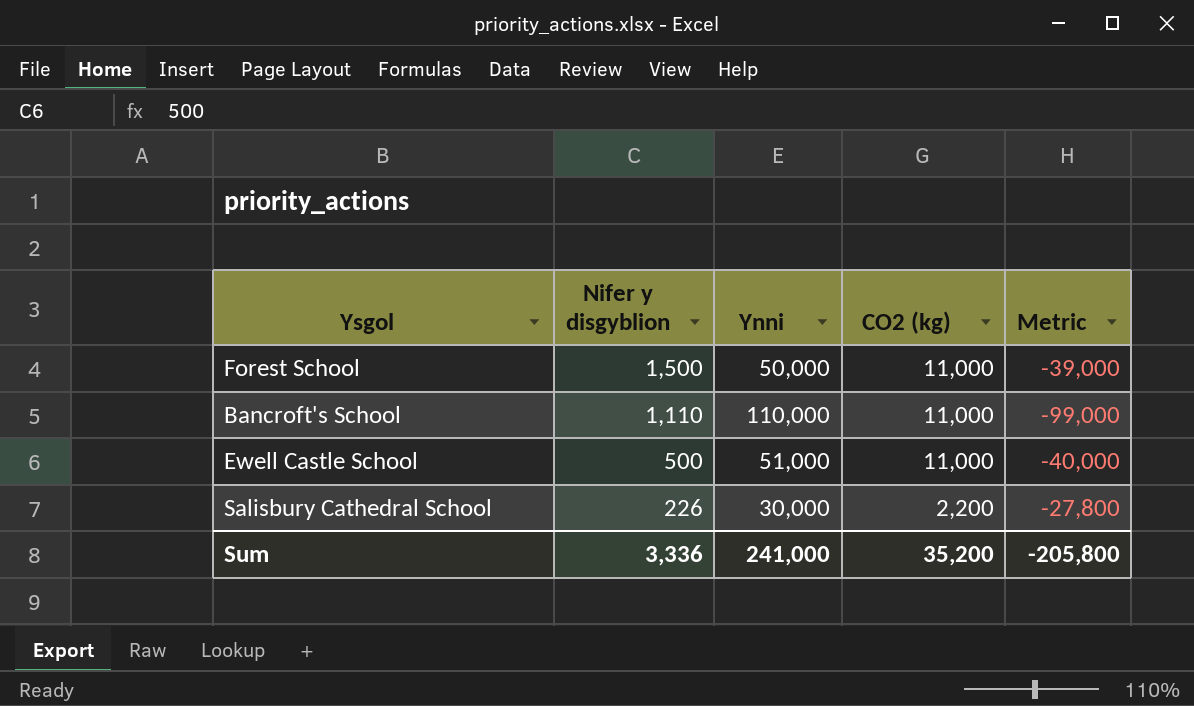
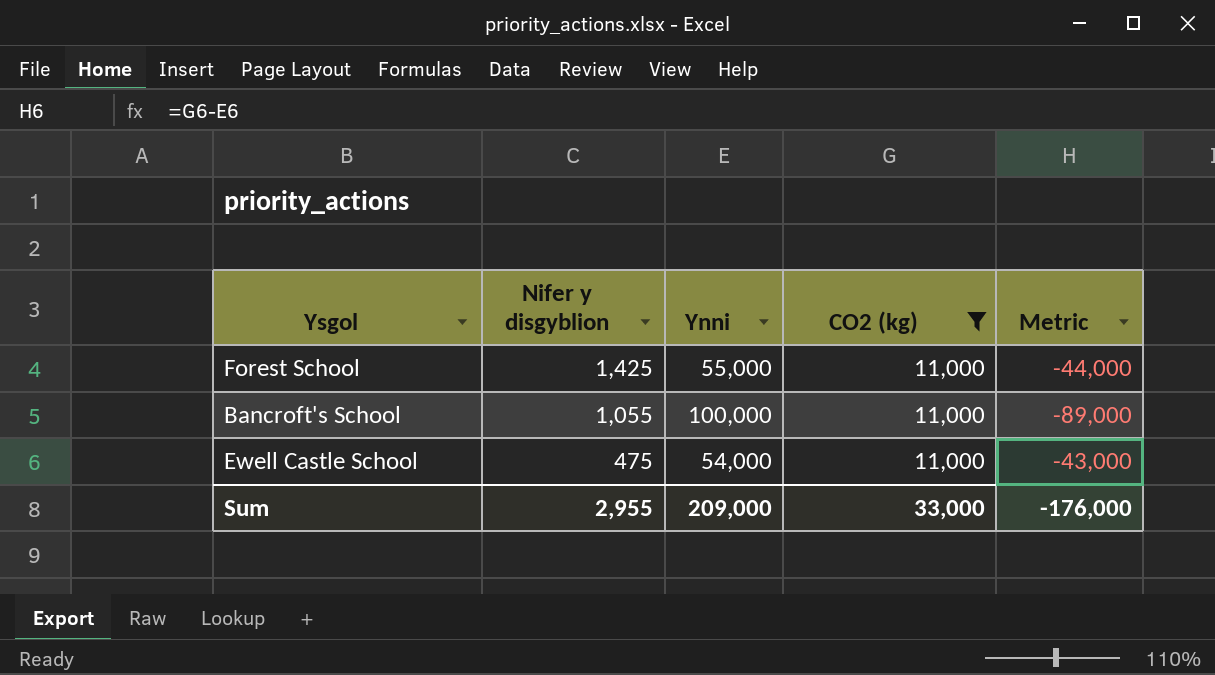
filter: none -> CO2 (kg) = 11,000
Forest School | Nifer y disgyblion: 1,500 -> 1,425
Forest School | Ynni: 50,000 -> 55,000
Forest School | Metric: -39,000 -> -44,000
Bancroft's School | Nifer y disgyblion: 1,110 -> 1,055
Bancroft's School | Ynni: 110,000 -> 100,000
Bancroft's School | Metric: -99,000 -> -89,000
Ewell Castle School | Nifer y disgyblion: 500 -> 475
Ewell Castle School | Ynni: 51,000 -> 54,000
Ewell Castle School | Metric: -40,000 -> -43,000
Sum | Nifer y disgyblion: 3,336 -> 2,955
Sum | Ynni: 241,000 -> 209,000
Sum | CO2 (kg): 35,200 -> 33,000
Sum | Metric: -205,800 -> -176,000

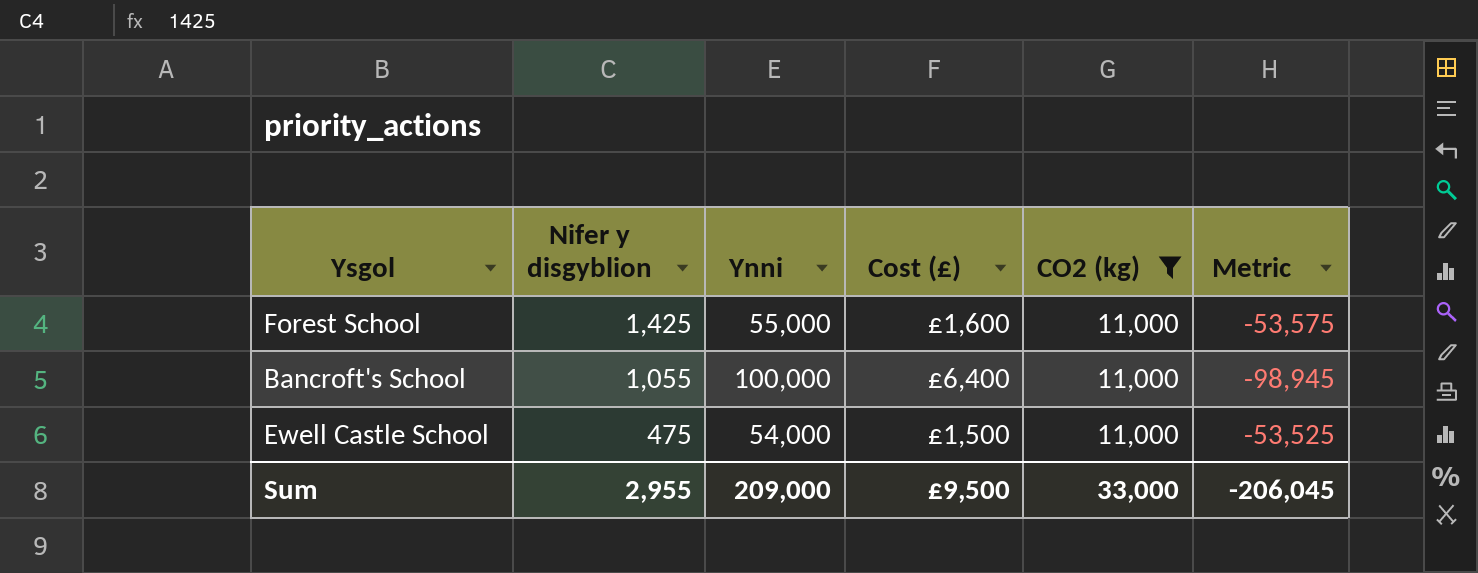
column Cost (£) | position: none -> 4
column Metric | formula: [CO2 (kg)] - [Ynni] -> [Nifer y disgyblion] - [Ynni]
Sum | Metric: -176,000 -> -206,045

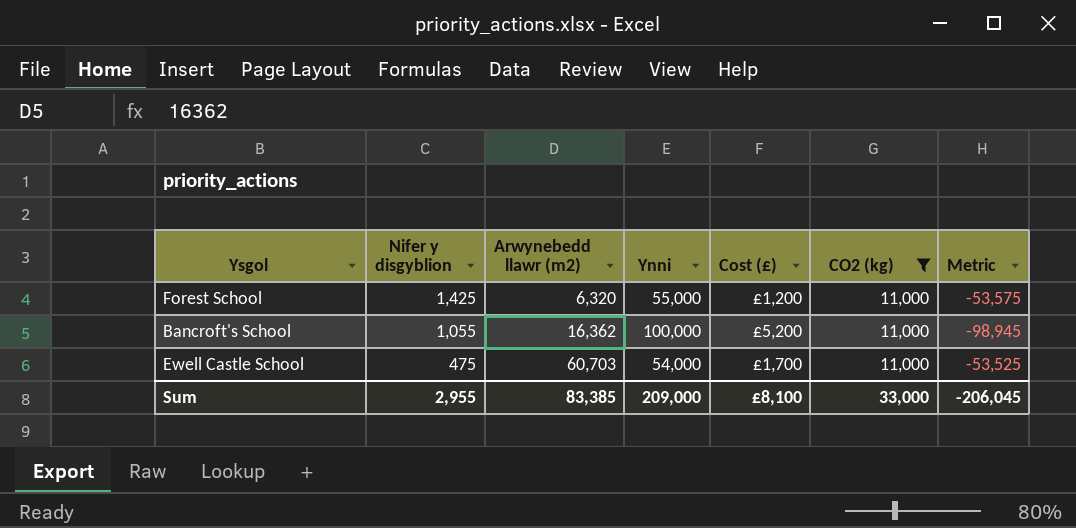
column Arwynebedd llawr (m2) | position: none -> 3
Forest School | Cost (£): £1,600 -> £1,200
Bancroft's School | Cost (£): £6,400 -> £5,200
Ewell Castle School | Cost (£): £1,500 -> £1,700
Sum | Cost (£): £9,500 -> £8,100

